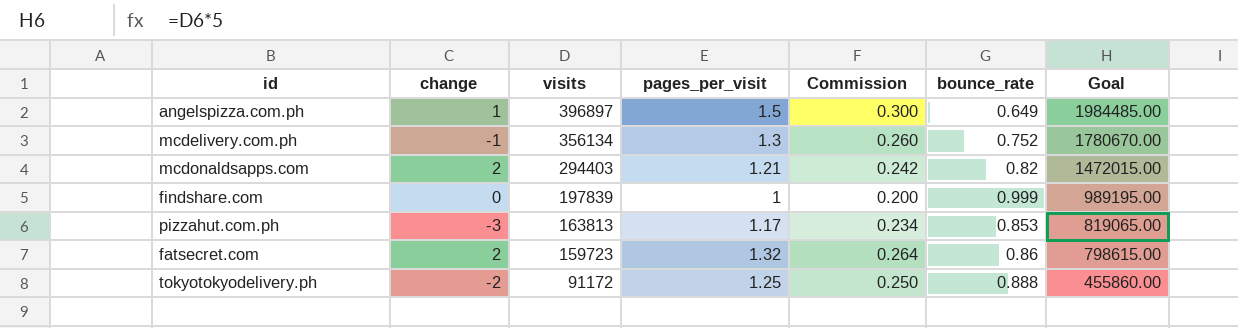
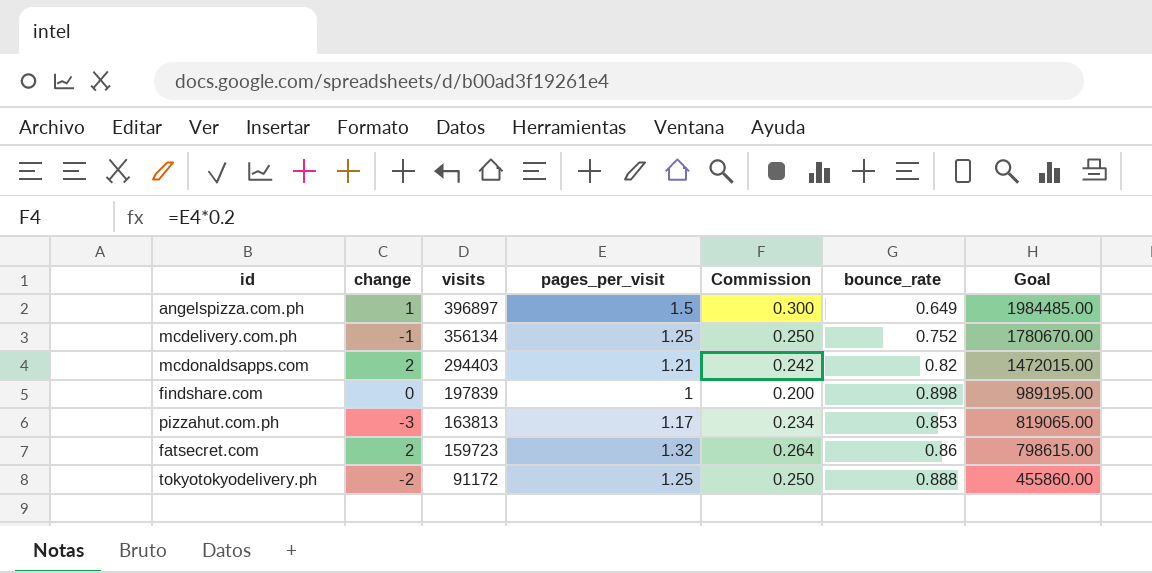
mcdelivery.com.ph | pages_per_visit: 1.3 -> 1.25
mcdelivery.com.ph | Commission: 0.260 -> 0.250
findshare.com | bounce_rate: 0.999 -> 0.898

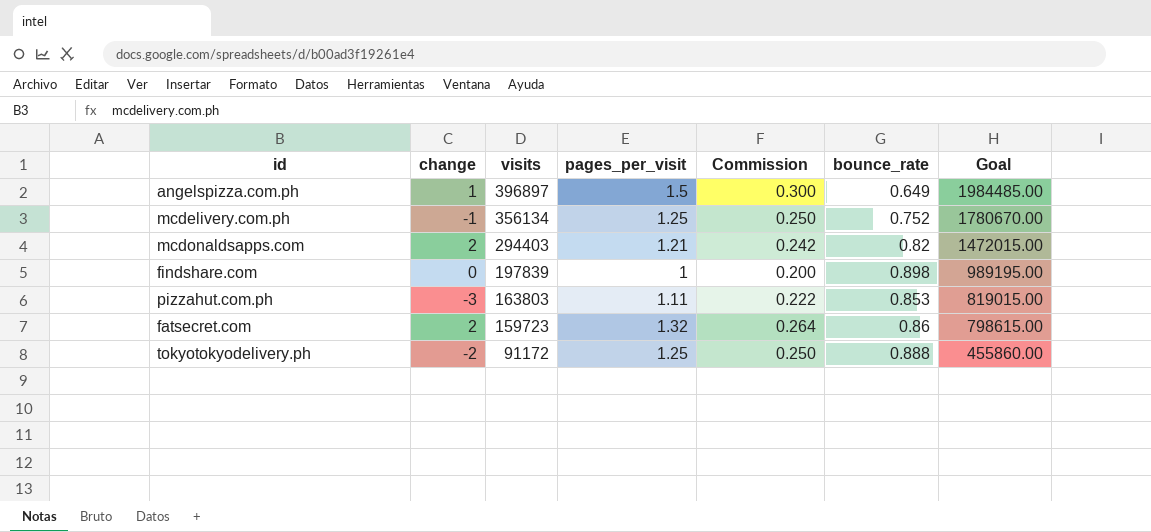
pizzahut.com.ph | visits: 163813 -> 163803
pizzahut.com.ph | pages_per_visit: 1.17 -> 1.11
pizzahut.com.ph | Commission: 0.234 -> 0.222
pizzahut.com.ph | Goal: 819065.00 -> 819015.00

